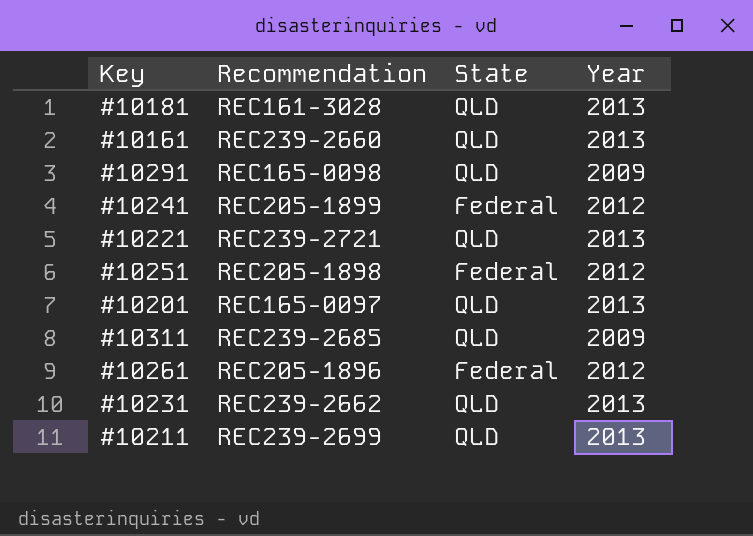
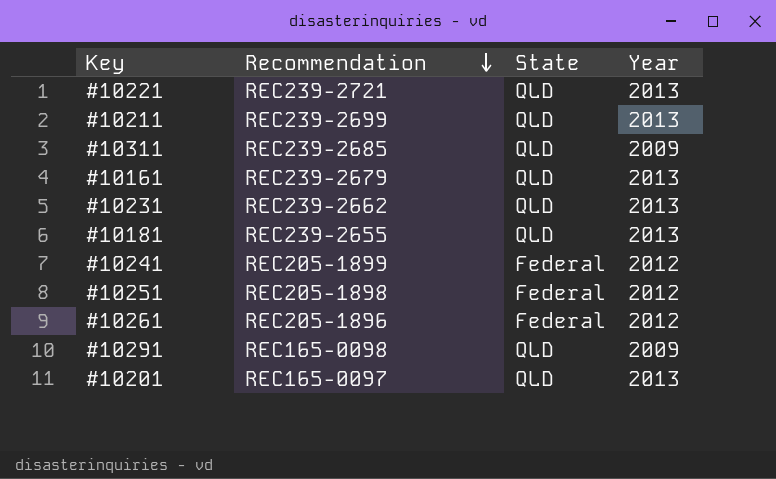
row order: none -> Recommendation descending
#10161 | Recommendation: REC239-2660 -> REC239-2679
#10181 | Recommendation: REC161-3028 -> REC239-2655

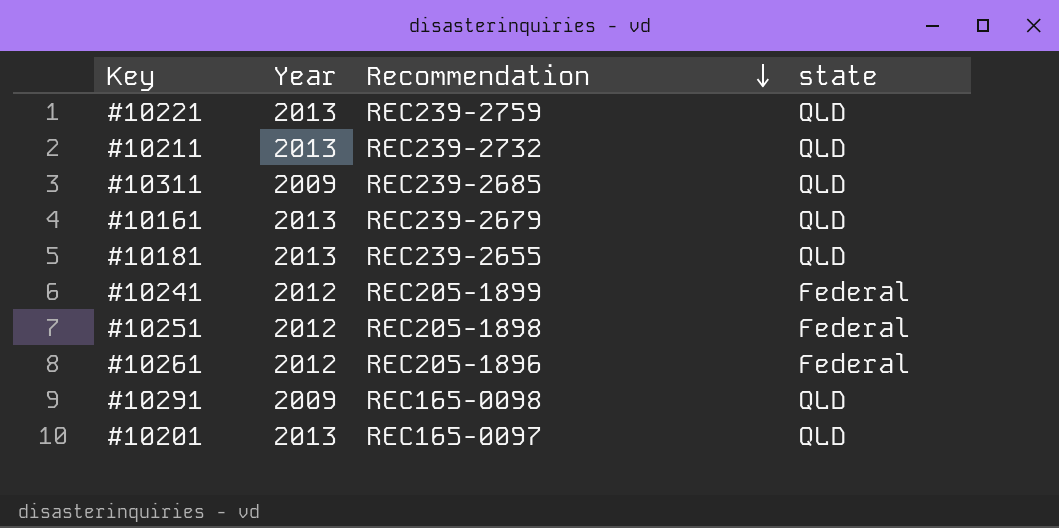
column Year | position: 4 -> 2
column name: State -> state
row #10231: REC239-2662 | QLD | 2013 -> none
#10221 | Recommendation: REC239-2721 -> REC239-2759
#10211 | Recommendation: REC239-2699 -> REC239-2732

